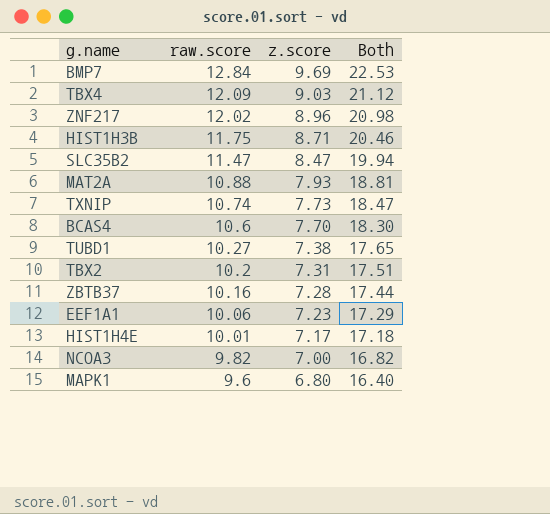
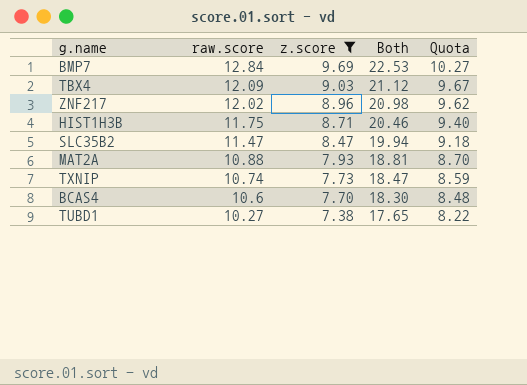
filter: none -> z.score >= 7.38
column Quota | formula: none -> [raw.score] * 0.8

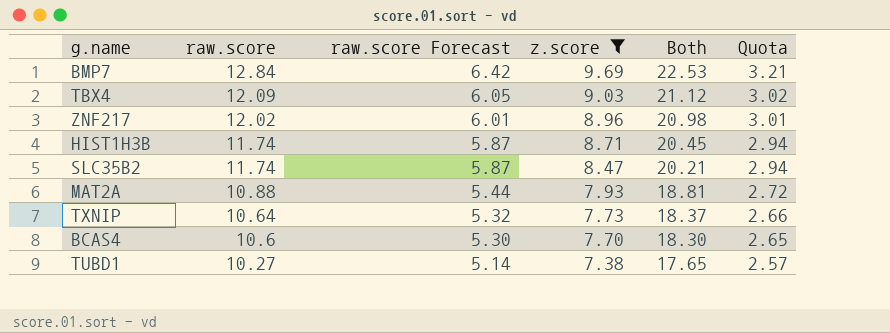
column raw.score Forecast | formula: none -> [raw.score] * 0.5
column Quota | formula: [raw.score] * 0.8 -> [raw.score] * 0.25
HIST1H3B | raw.score: 11.75 -> 11.74
HIST1H3B | Both: 20.46 -> 20.45
SLC35B2 | raw.score: 11.47 -> 11.74
SLC35B2 | Both: 19.94 -> 20.21
TXNIP | raw.score: 10.74 -> 10.64
TXNIP | Both: 18.47 -> 18.37

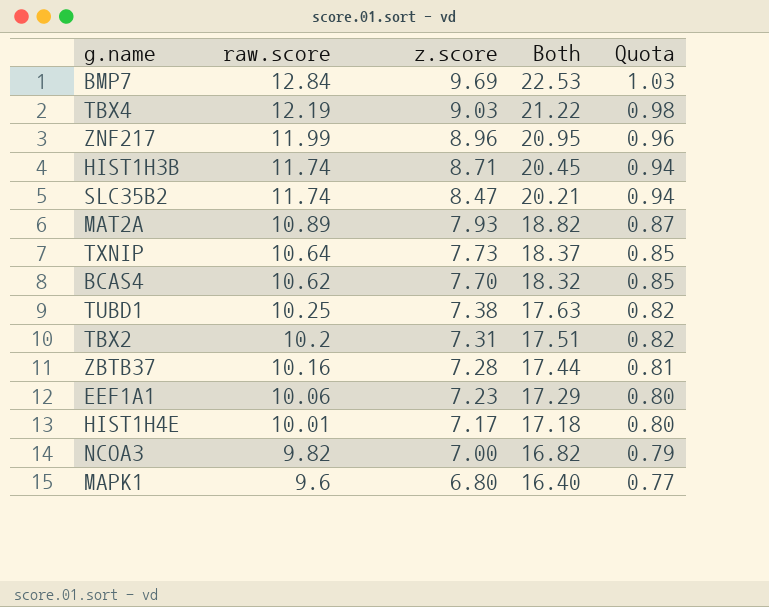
filter: z.score >= 7.38 -> none
column raw.score Forecast | formula: [raw.score] * 0.5 -> none
column Quota | formula: [raw.score] * 0.25 -> [raw.score] * 0.08
TBX4 | raw.score: 12.09 -> 12.19
TBX4 | Both: 21.12 -> 21.22
ZNF217 | raw.score: 12.02 -> 11.99
ZNF217 | Both: 20.98 -> 20.95
MAT2A | raw.score: 10.88 -> 10.89
MAT2A | Both: 18.81 -> 18.82
BCAS4 | raw.score: 10.6 -> 10.62
BCAS4 | Both: 18.30 -> 18.32
TUBD1 | raw.score: 10.27 -> 10.25
TUBD1 | Both: 17.65 -> 17.63

